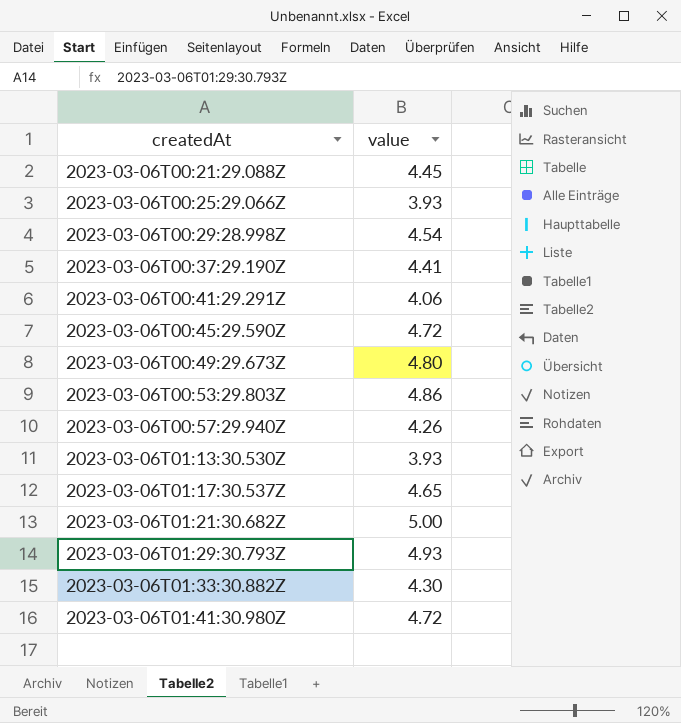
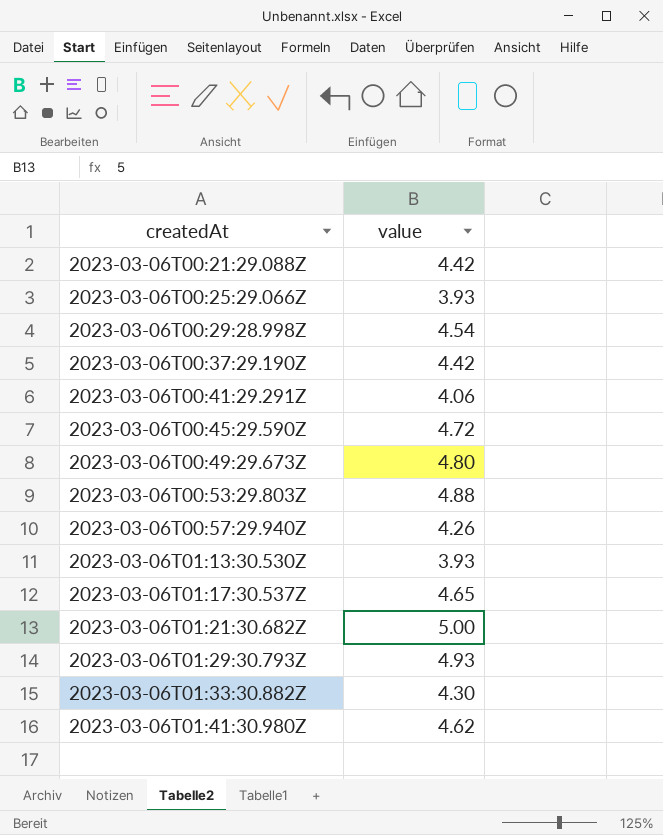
2023-03-06T00:21:29.088Z | value: 4.45 -> 4.42
2023-03-06T00:37:29.190Z | value: 4.41 -> 4.42
2023-03-06T00:53:29.803Z | value: 4.86 -> 4.88
2023-03-06T01:41:30.980Z | value: 4.72 -> 4.62

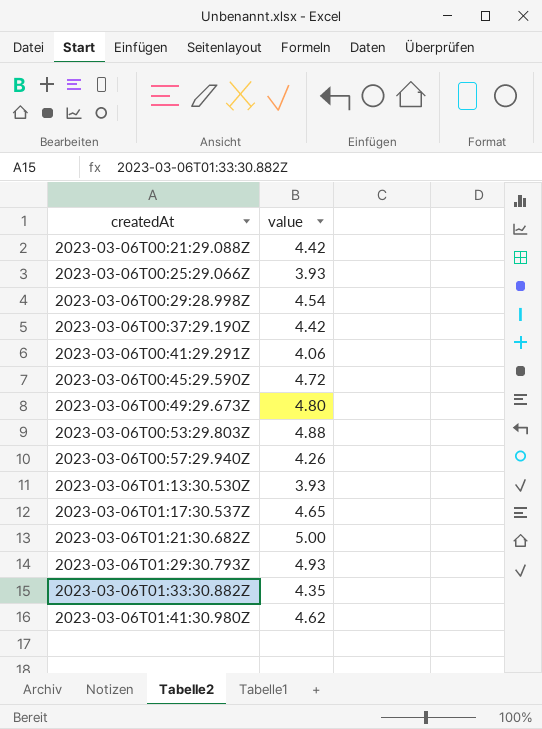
2023-03-06T01:33:30.882Z | value: 4.30 -> 4.35

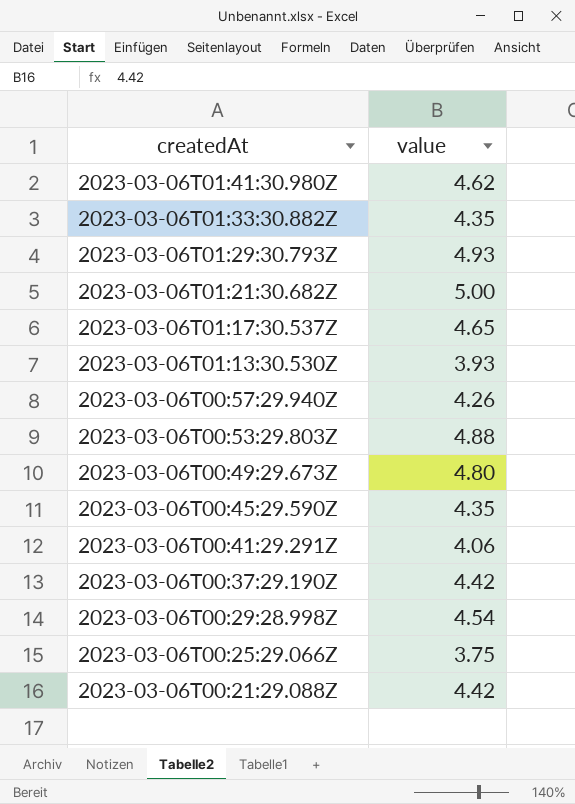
row order: createdAt ascending -> createdAt descending
2023-03-06T00:45:29.590Z | value: 4.72 -> 4.35
2023-03-06T00:25:29.066Z | value: 3.93 -> 3.75

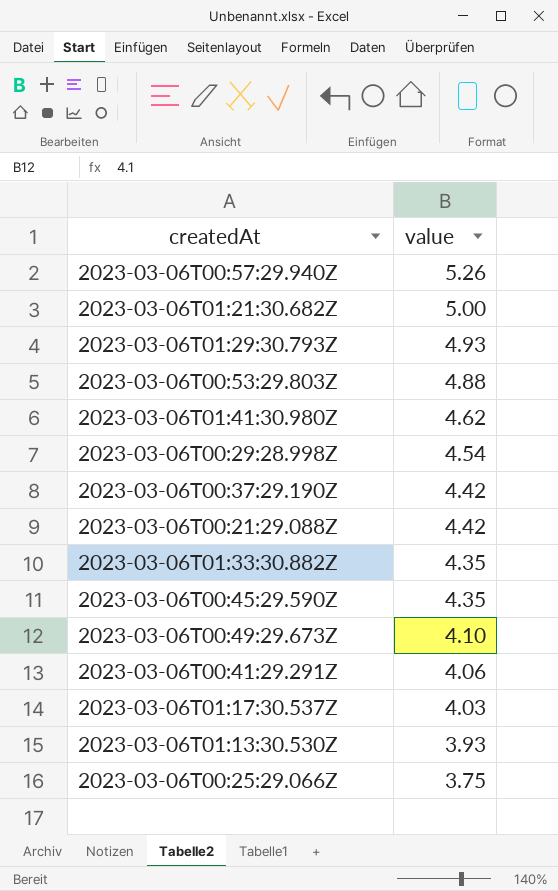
row order: createdAt descending -> value descending
2023-03-06T00:57:29.940Z | value: 4.26 -> 5.26
2023-03-06T00:49:29.673Z | value: 4.80 -> 4.10
2023-03-06T01:17:30.537Z | value: 4.65 -> 4.03

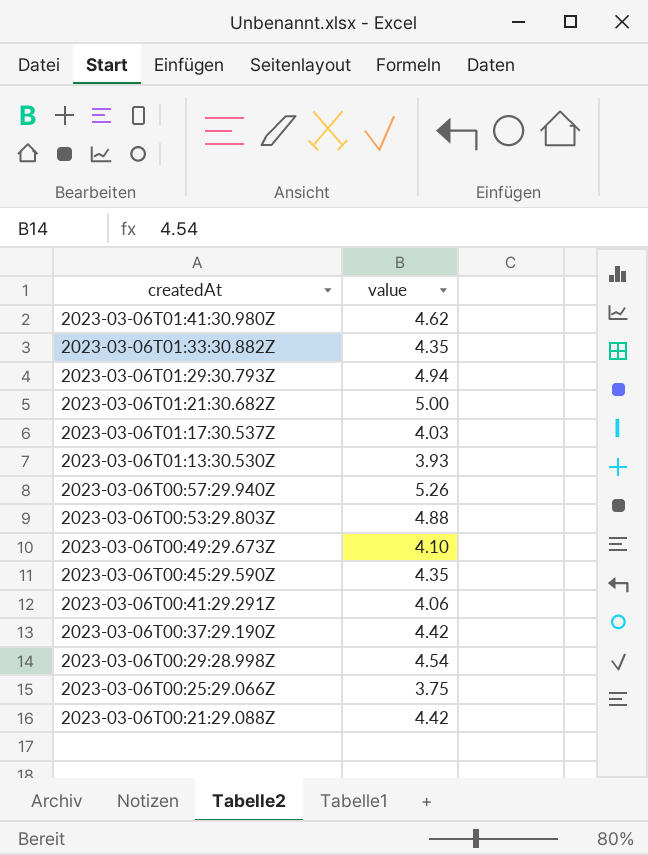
row order: value descending -> createdAt descending
2023-03-06T01:29:30.793Z | value: 4.93 -> 4.94

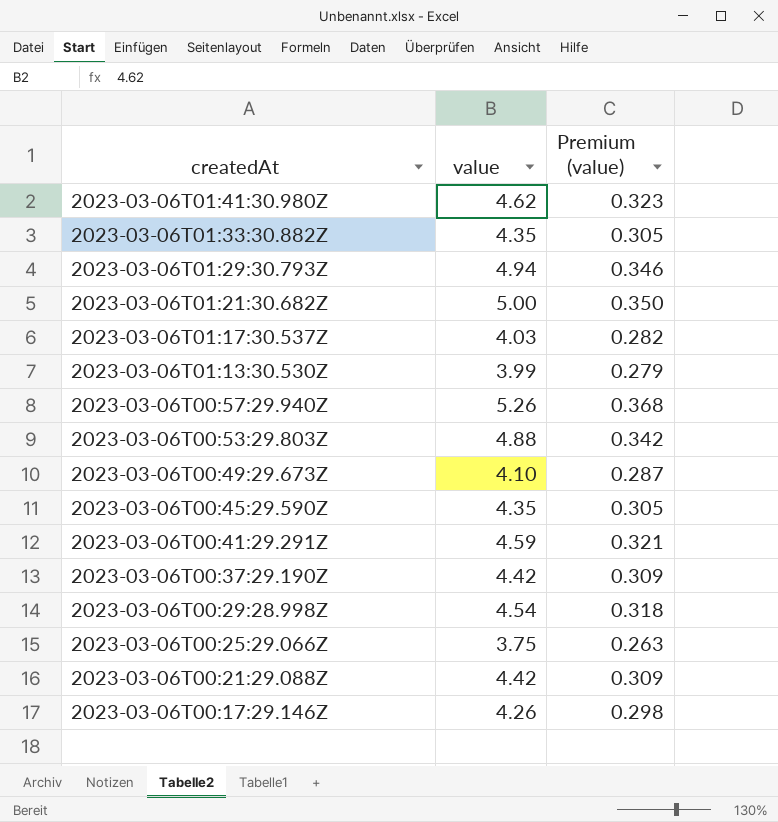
column Premium (value) | formula: none -> [value] * 0.07
2023-03-06T01:13:30.530Z | value: 3.93 -> 3.99
2023-03-06T00:41:29.291Z | value: 4.06 -> 4.59
row 2023-03-06T00:17:29.146Z: none -> 4.26 | 0.298

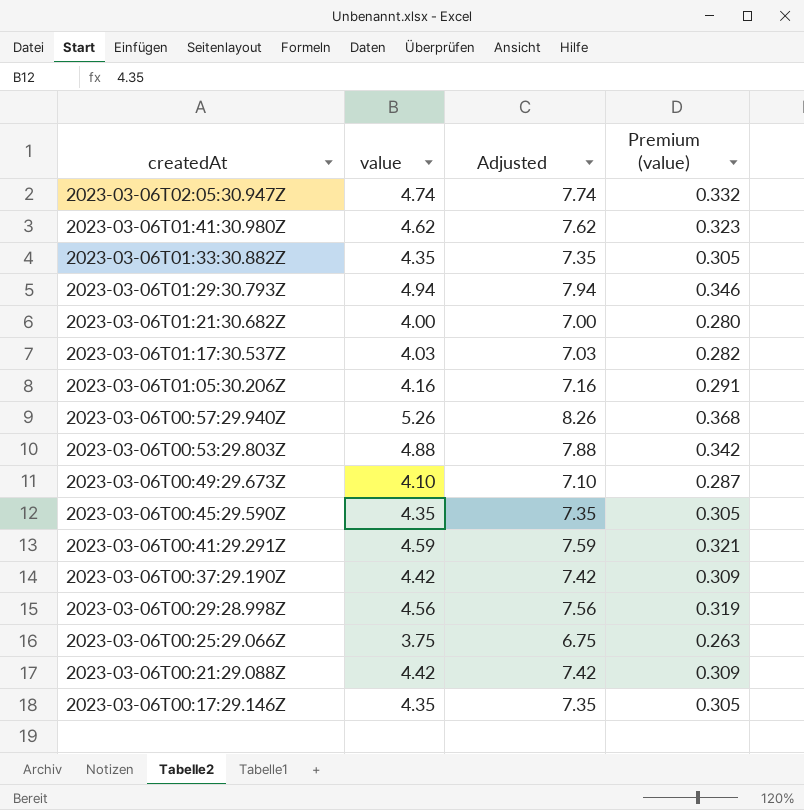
column Adjusted | formula: none -> [value] + 3
row 2023-03-06T01:13:30.530Z: 3.99 | 0.279 -> none
row 2023-03-06T02:05:30.947Z: none -> 4.74 | 7.74 | 0.332
2023-03-06T01:21:30.682Z | value: 5.00 -> 4.00
2023-03-06T01:21:30.682Z | Premium (value): 0.350 -> 0.280
row 2023-03-06T01:05:30.206Z: none -> 4.16 | 7.16 | 0.291
2023-03-06T00:29:28.998Z | value: 4.54 -> 4.56
2023-03-06T00:29:28.998Z | Premium (value): 0.318 -> 0.319
2023-03-06T00:17:29.146Z | value: 4.26 -> 4.35
2023-03-06T00:17:29.146Z | Premium (value): 0.298 -> 0.305

